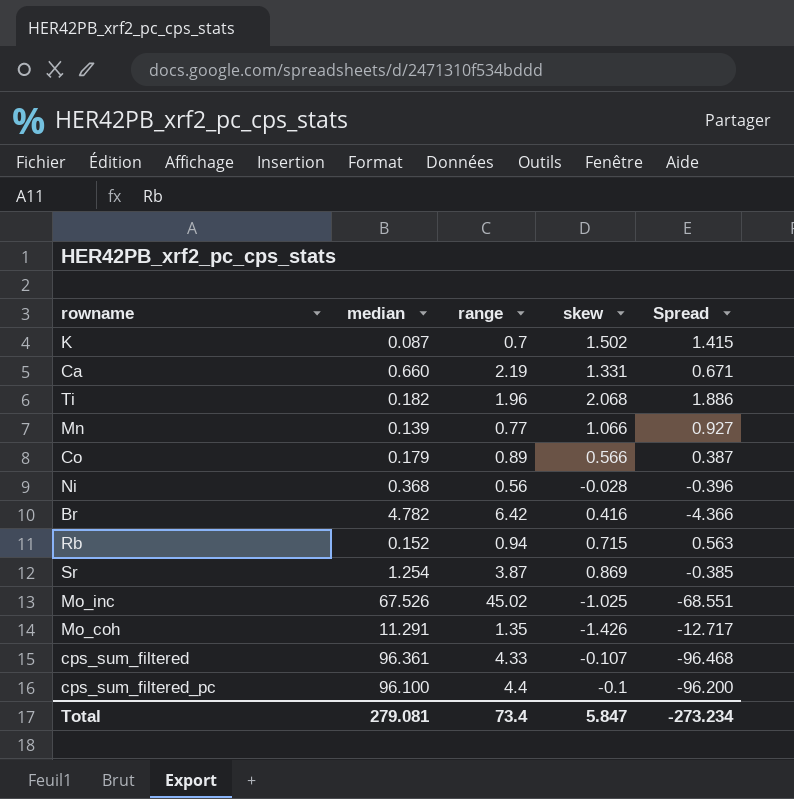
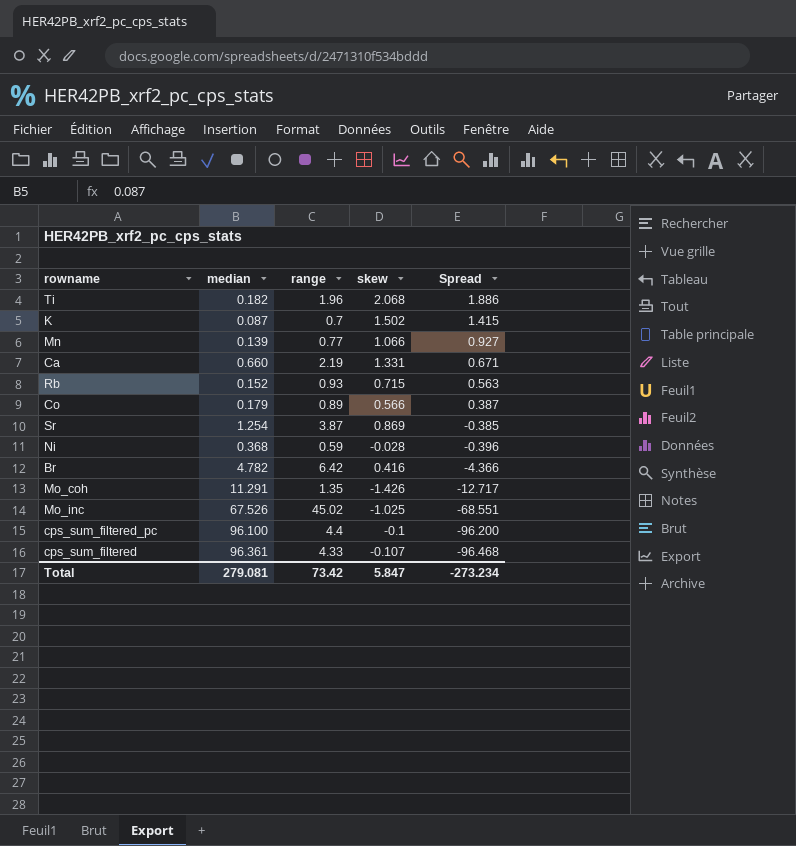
row order: none -> Spread descending
Rb | range: 0.94 -> 0.93
Ni | range: 0.56 -> 0.59
Total | range: 73.4 -> 73.42

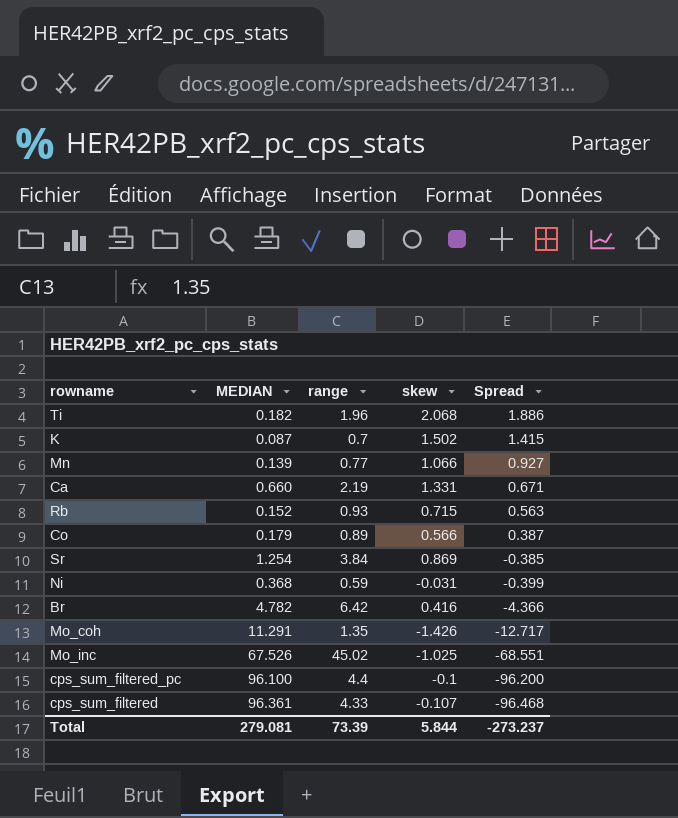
column name: median -> MEDIAN
Sr | range: 3.87 -> 3.84
Ni | skew: -0.028 -> -0.031
Ni | Spread: -0.396 -> -0.399
Total | range: 73.42 -> 73.39
Total | skew: 5.847 -> 5.844
Total | Spread: -273.234 -> -273.237

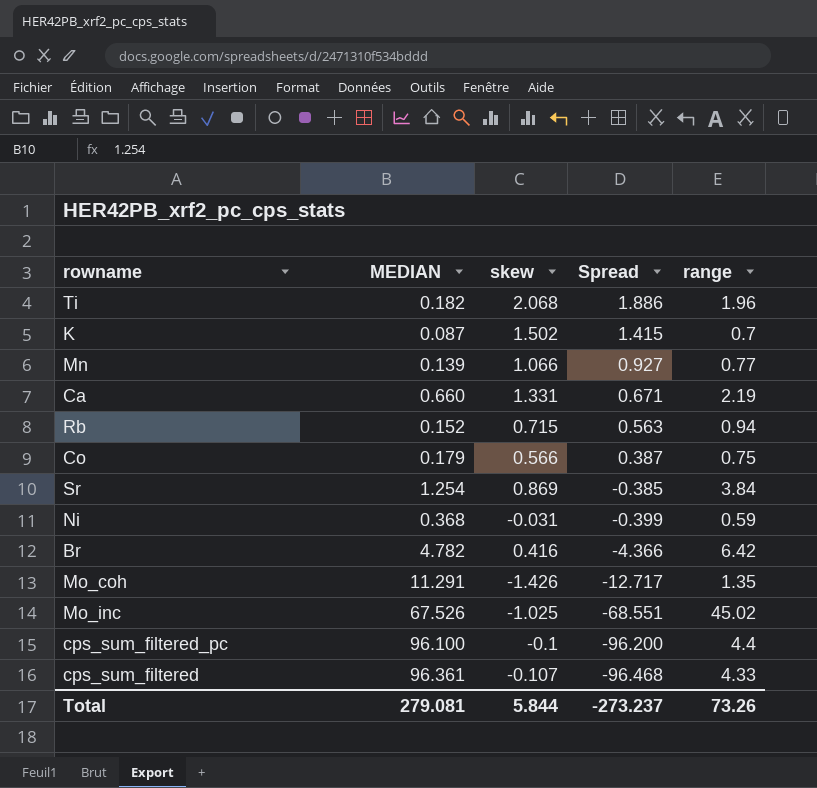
column range | position: 3 -> 5
Rb | range: 0.93 -> 0.94
Co | range: 0.89 -> 0.75
Total | range: 73.39 -> 73.26

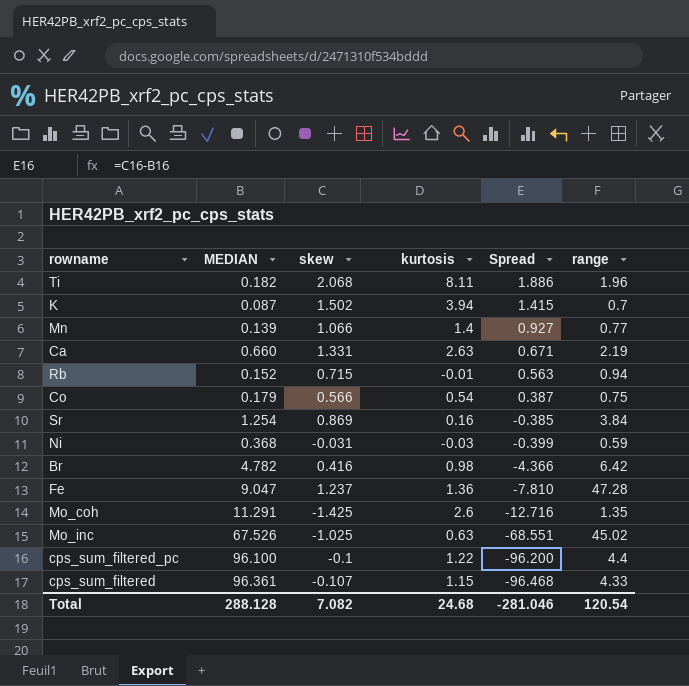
column kurtosis | position: none -> 4
row Fe: none -> 9.047 | 1.237 | 1.36 | -7.810 | 47.28
Mo_coh | skew: -1.426 -> -1.425
Mo_coh | Spread: -12.717 -> -12.716
Total | MEDIAN: 279.081 -> 288.128
Total | skew: 5.844 -> 7.082
Total | Spread: -273.237 -> -281.046
Total | range: 73.26 -> 120.54

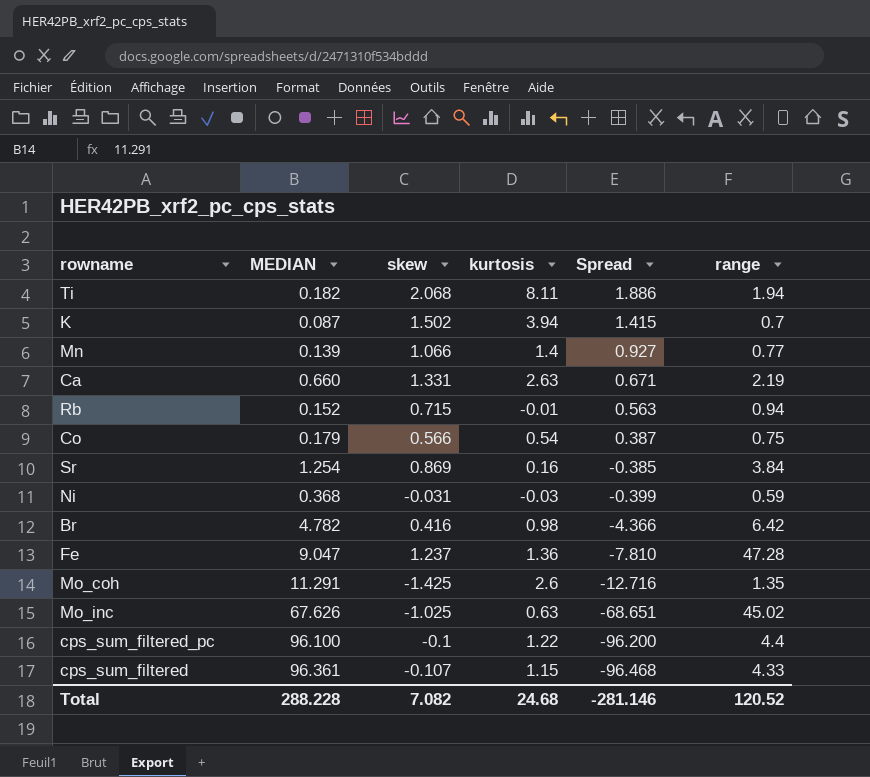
Ti | range: 1.96 -> 1.94
Mo_inc | MEDIAN: 67.526 -> 67.626
Mo_inc | Spread: -68.551 -> -68.651
Total | MEDIAN: 288.128 -> 288.228
Total | Spread: -281.046 -> -281.146
Total | range: 120.54 -> 120.52

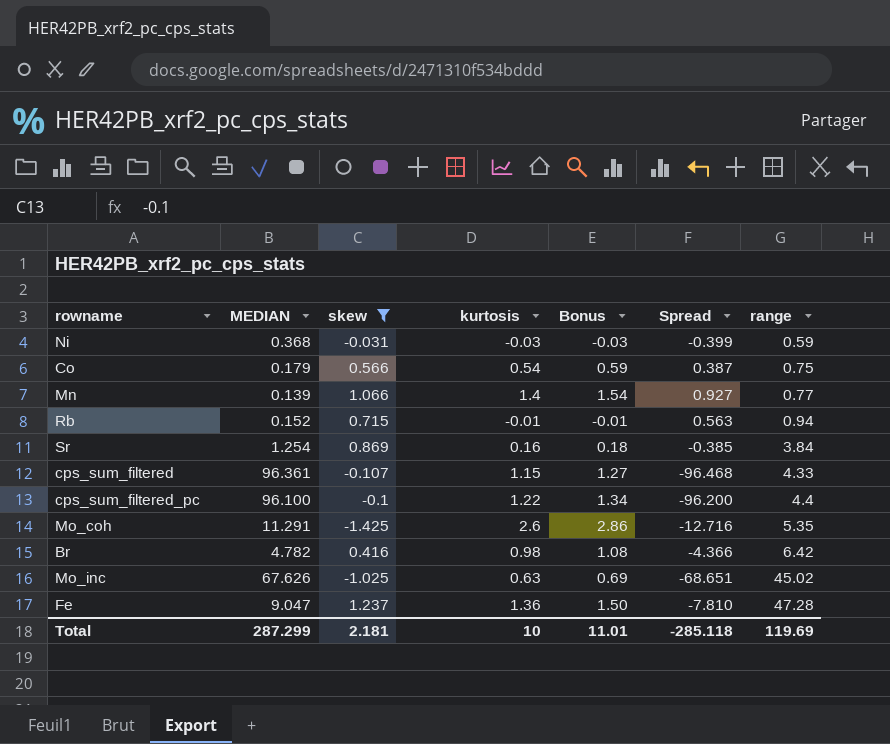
filter: none -> skew <= 1.237
row order: Spread descending -> range ascending
column Bonus | formula: none -> [kurtosis] * 1.1
Mo_coh | range: 1.35 -> 5.35
Total | MEDIAN: 288.228 -> 287.299
Total | skew: 7.082 -> 2.181
Total | kurtosis: 24.68 -> 10
Total | Spread: -281.146 -> -285.118
Total | range: 120.52 -> 119.69

